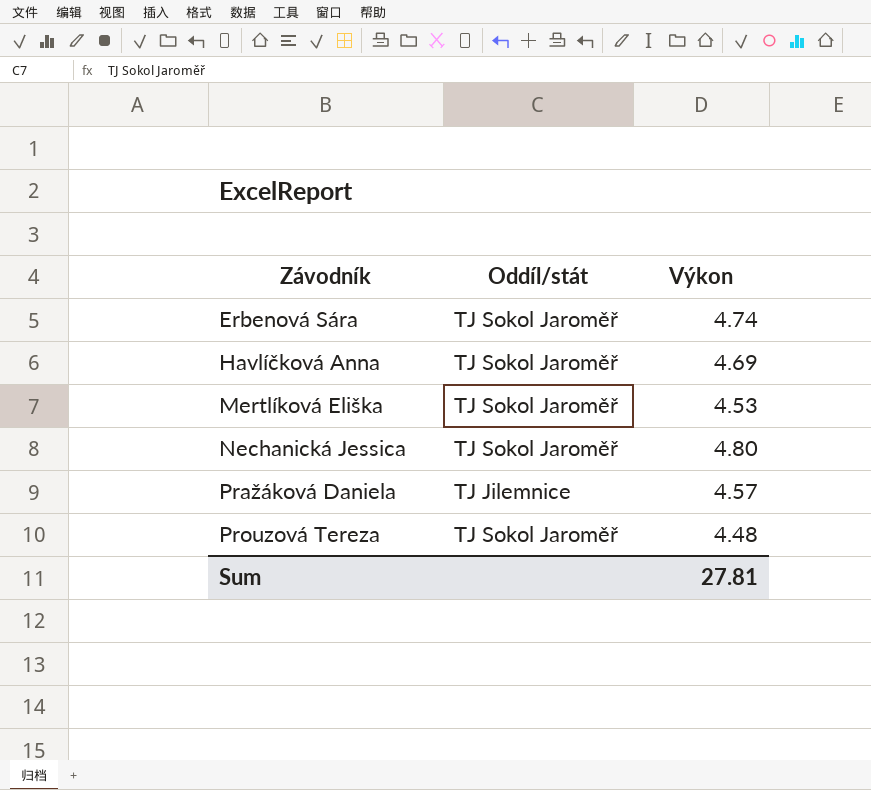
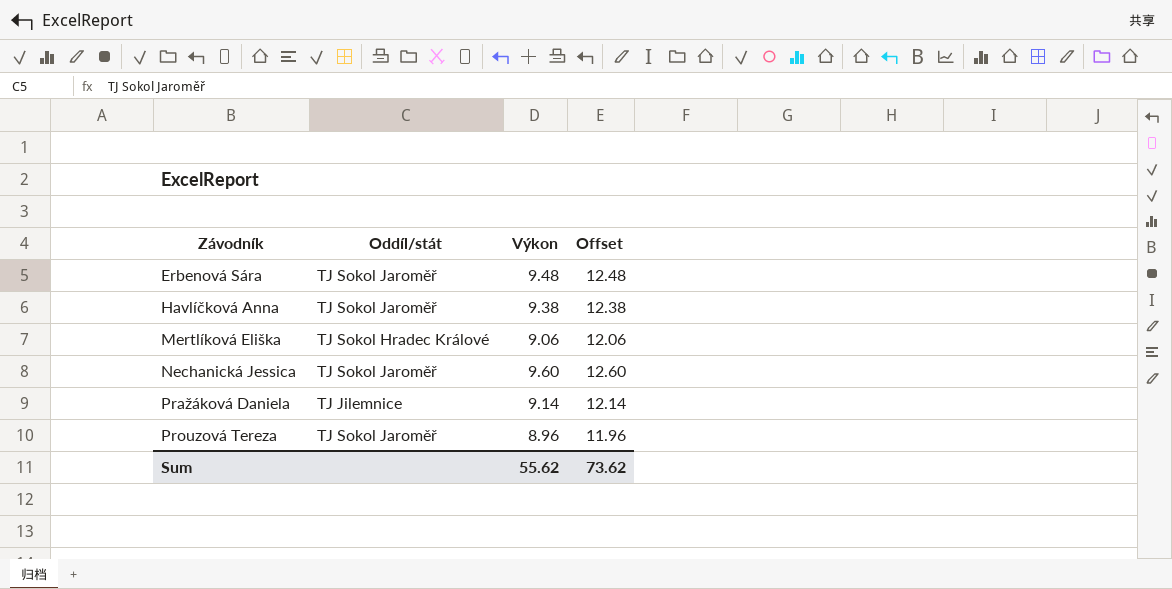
column Offset | formula: none -> [Výkon] + 3
Erbenová Sára | Výkon: 4.74 -> 9.48
Havlíčková Anna | Výkon: 4.69 -> 9.38
Mertlíková Eliška | Oddíl/stát: TJ Sokol Jaroměř -> TJ Sokol Hradec Králové
Mertlíková Eliška | Výkon: 4.53 -> 9.06
Nechanická Jessica | Výkon: 4.80 -> 9.60
Pražáková Daniela | Výkon: 4.57 -> 9.14
Prouzová Tereza | Výkon: 4.48 -> 8.96
Sum | Výkon: 27.81 -> 55.62

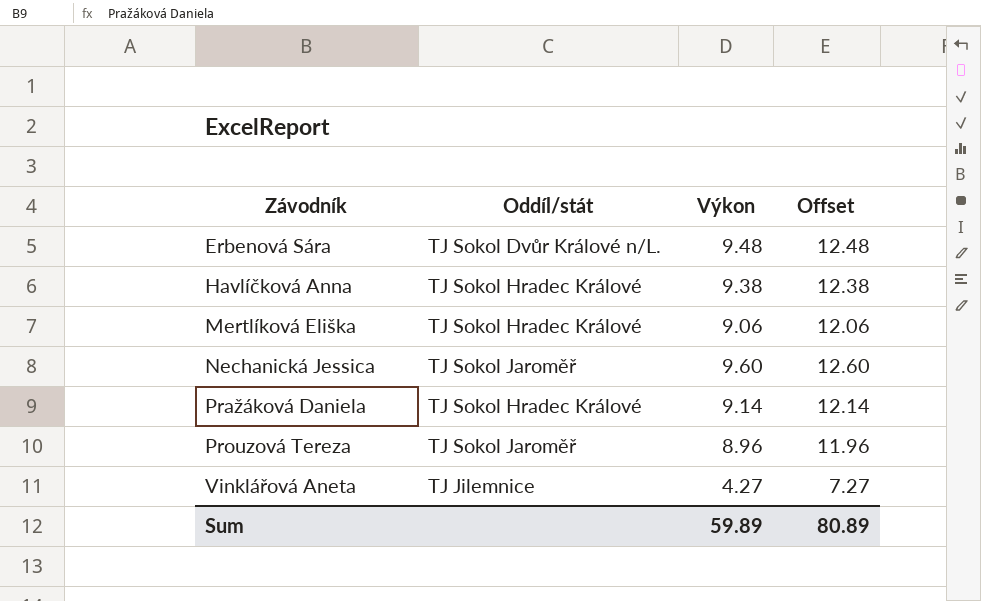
Erbenová Sára | Oddíl/stát: TJ Sokol Jaroměř -> TJ Sokol Dvůr Králové n/L.
Havlíčková Anna | Oddíl/stát: TJ Sokol Jaroměř -> TJ Sokol Hradec Králové
Pražáková Daniela | Oddíl/stát: TJ Jilemnice -> TJ Sokol Hradec Králové
row Vinklářová Aneta: none -> TJ Jilemnice | 4.27 | 7.27
Sum | Výkon: 55.62 -> 59.89
Sum | Offset: 73.62 -> 80.89

